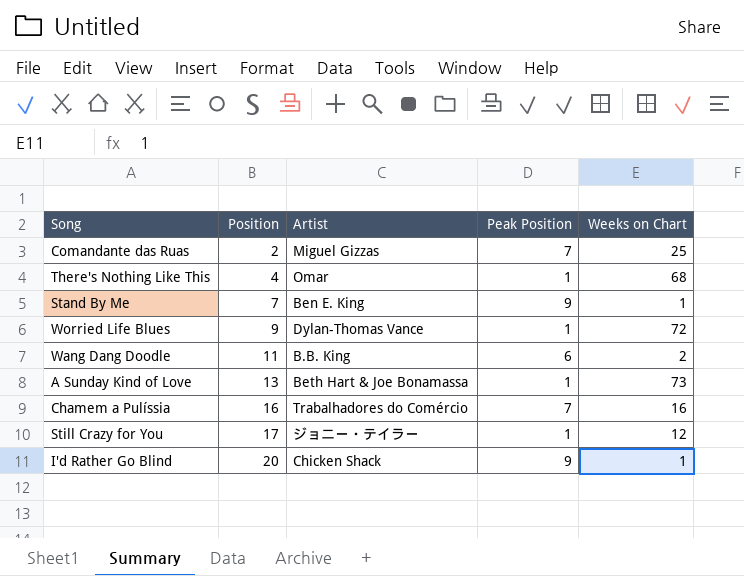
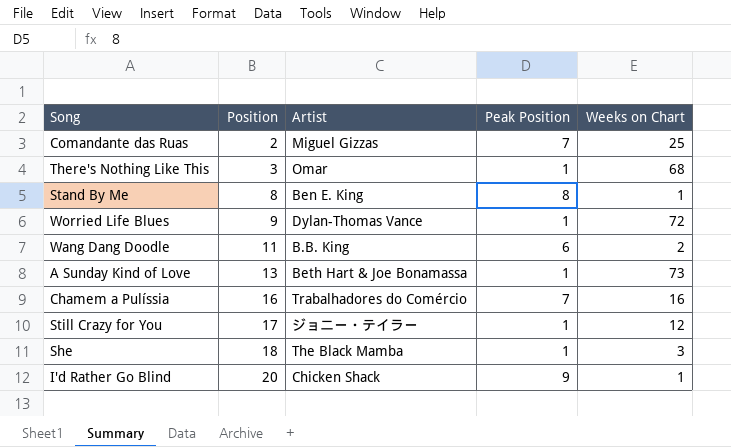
There's Nothing Like This | Position: 4 -> 3
Stand By Me | Position: 7 -> 8
Stand By Me | Peak Position: 9 -> 8
row She: none -> 18 | The Black Mamba | 1 | 3

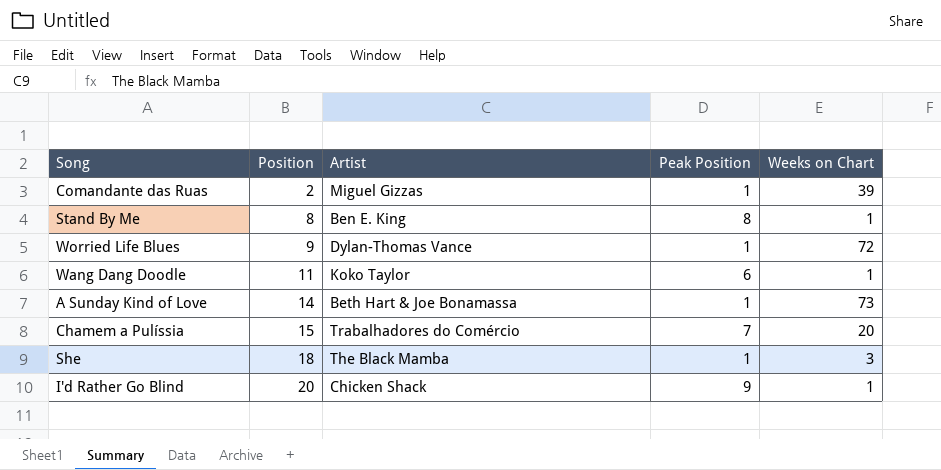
row There's Nothing Like This: 3 | Omar | 1 | 68 -> none
row Still Crazy for You: 17 | ジョニー・テイラー | 1 | 12 -> none
Comandante das Ruas | Peak Position: 7 -> 1
Comandante das Ruas | Weeks on Chart: 25 -> 39
Wang Dang Doodle | Artist: B.B. King -> Koko Taylor
Wang Dang Doodle | Weeks on Chart: 2 -> 1
A Sunday Kind of Love | Position: 13 -> 14
Chamem a Pulíssia | Position: 16 -> 15
Chamem a Pulíssia | Weeks on Chart: 16 -> 20

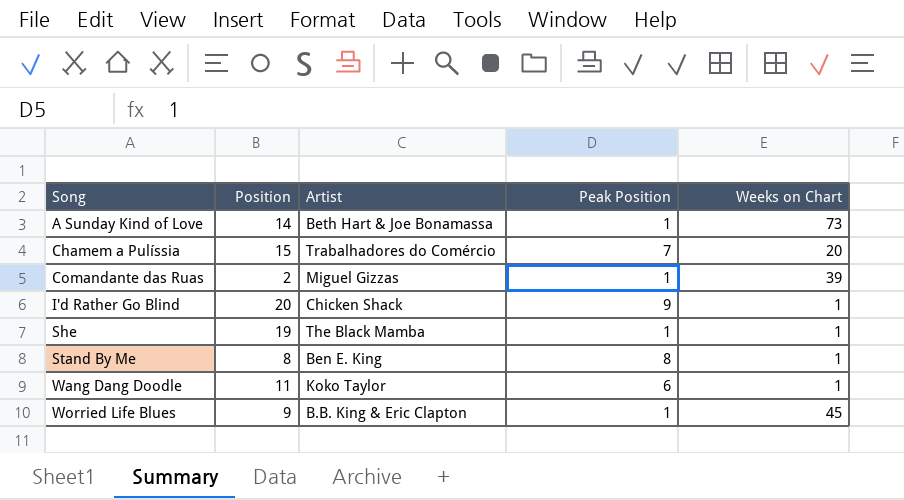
row order: Position ascending -> Song ascending
She | Position: 18 -> 19
She | Weeks on Chart: 3 -> 1
Worried Life Blues | Artist: Dylan-Thomas Vance -> B.B. King & Eric Clapton
Worried Life Blues | Weeks on Chart: 72 -> 45

